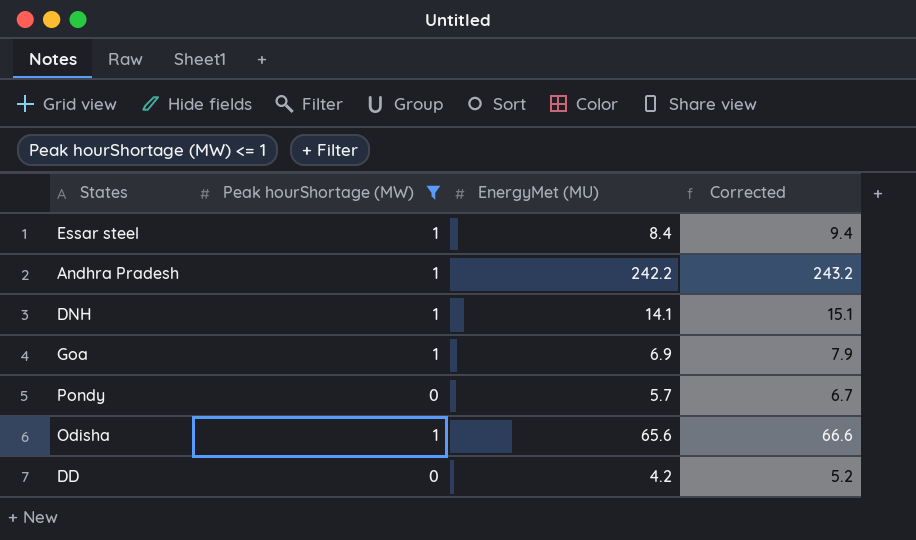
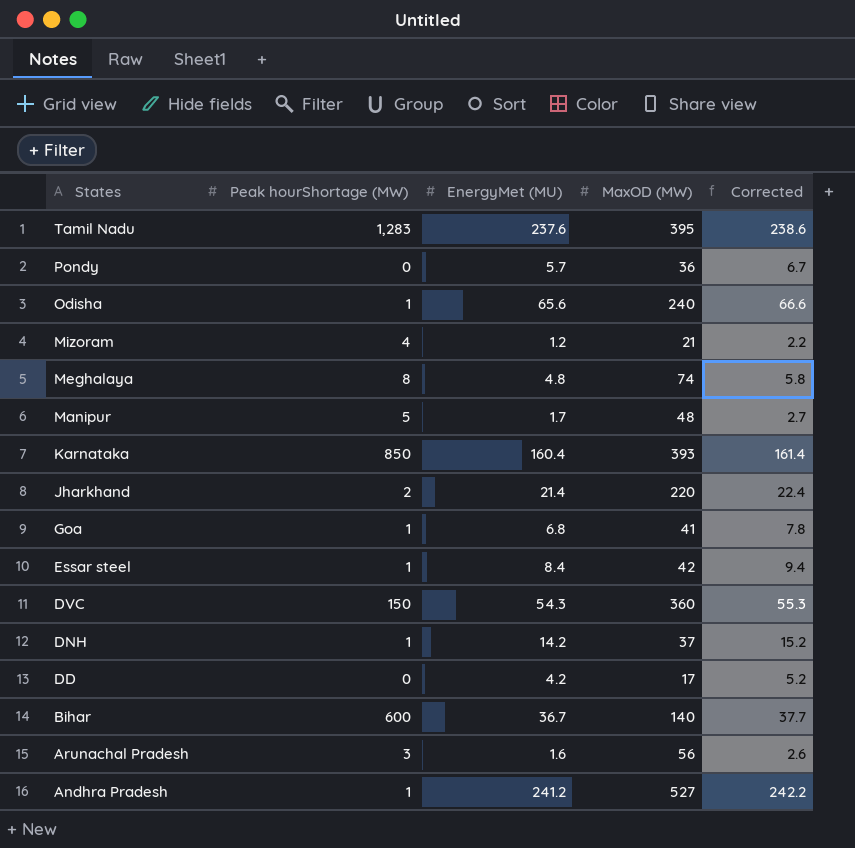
filter: Peak hourShortage (MW) <= 1 -> none
row order: none -> States descending
column MaxOD (MW) | position: none -> 4
Goa | EnergyMet (MU): 6.9 -> 6.8
Goa | Corrected: 7.9 -> 7.8
DNH | EnergyMet (MU): 14.1 -> 14.2
DNH | Corrected: 15.1 -> 15.2
Andhra Pradesh | EnergyMet (MU): 242.2 -> 241.2
Andhra Pradesh | Corrected: 243.2 -> 242.2

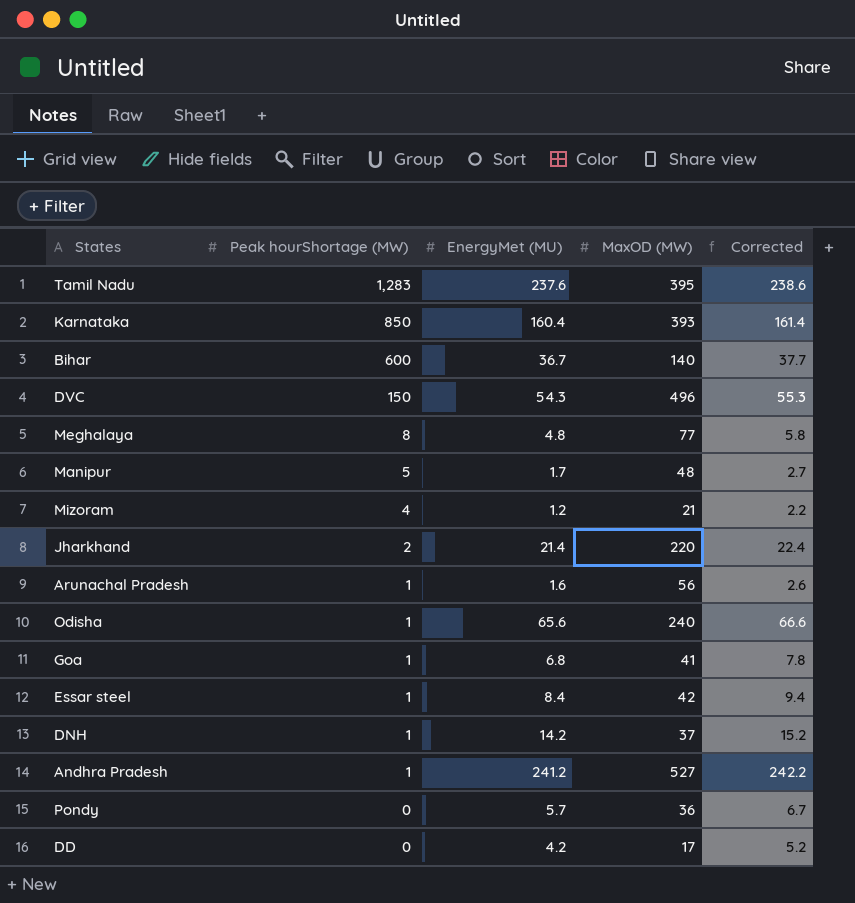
row order: States descending -> Peak hourShortage (MW) descending
DVC | MaxOD (MW): 360 -> 496
Meghalaya | MaxOD (MW): 74 -> 77
Arunachal Pradesh | Peak hourShortage (MW): 3 -> 1

